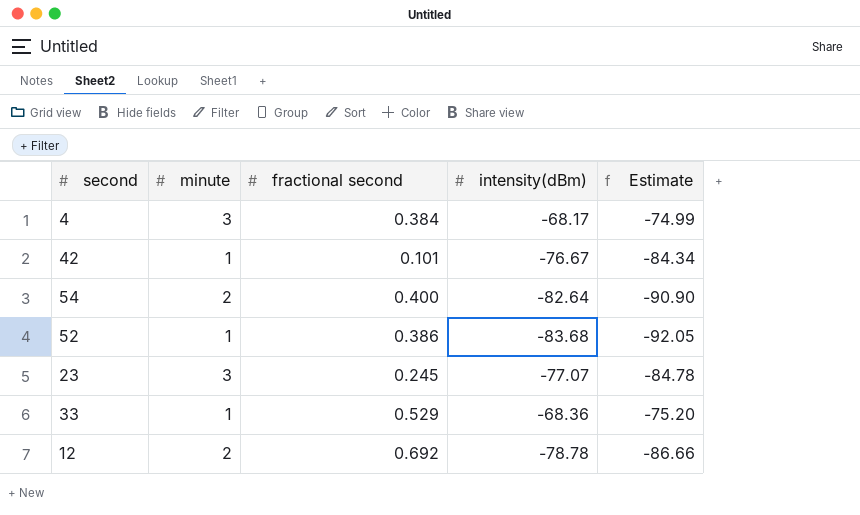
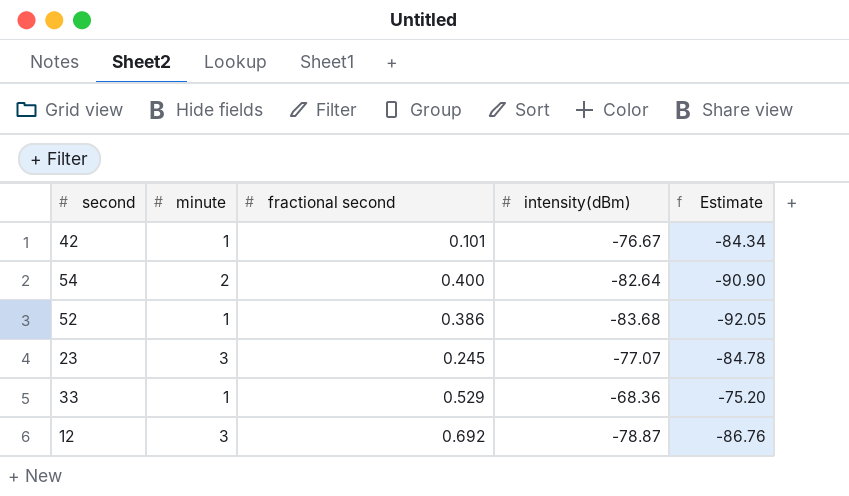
row 4: 3 | 0.384 | -68.17 | -74.99 -> none
12 | minute: 2 -> 3
12 | intensity(dBm): -78.78 -> -78.87
12 | Estimate: -86.66 -> -86.76

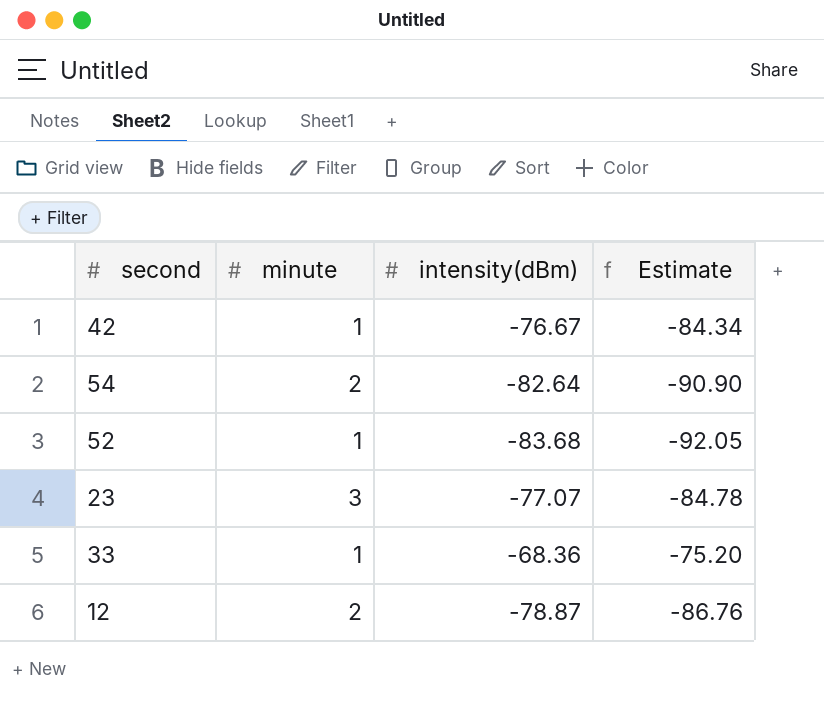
column fractional second | position: 3 -> none
12 | minute: 3 -> 2

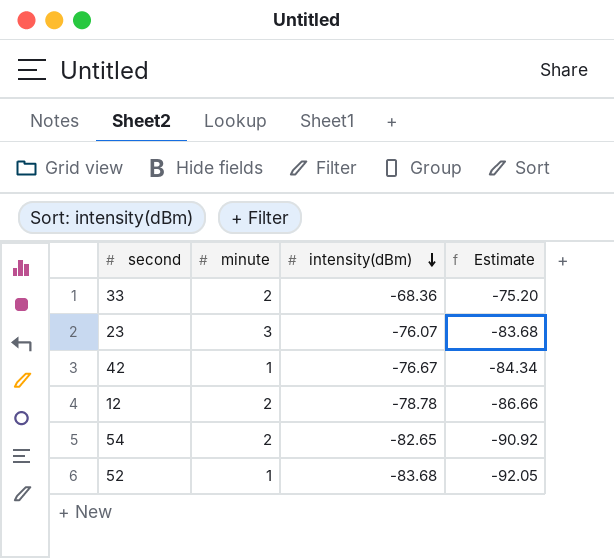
row order: none -> intensity(dBm) descending
33 | minute: 1 -> 2
23 | intensity(dBm): -77.07 -> -76.07
23 | Estimate: -84.78 -> -83.68
12 | intensity(dBm): -78.87 -> -78.78
12 | Estimate: -86.76 -> -86.66
54 | intensity(dBm): -82.64 -> -82.65
54 | Estimate: -90.90 -> -90.92

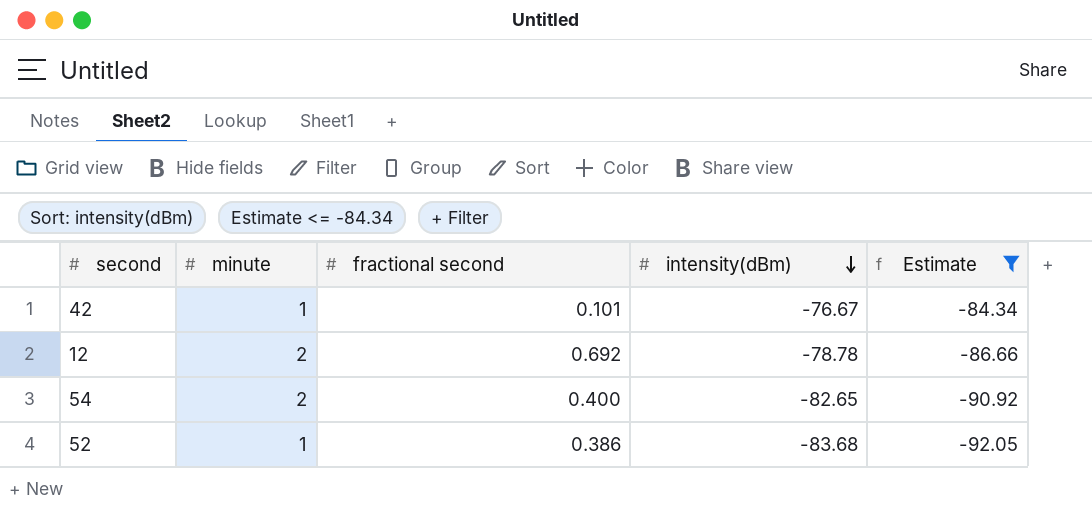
filter: none -> Estimate <= -84.34
column fractional second | position: none -> 3

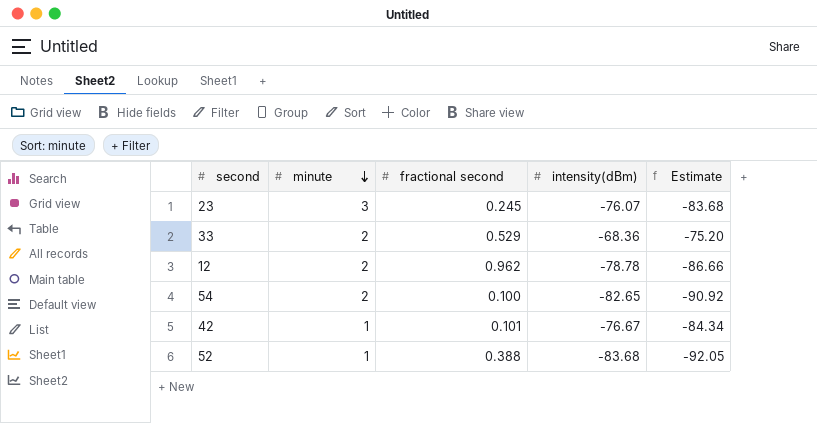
filter: Estimate <= -84.34 -> none
row order: intensity(dBm) descending -> minute descending
12 | fractional second: 0.692 -> 0.962
54 | fractional second: 0.400 -> 0.100
52 | fractional second: 0.386 -> 0.388

